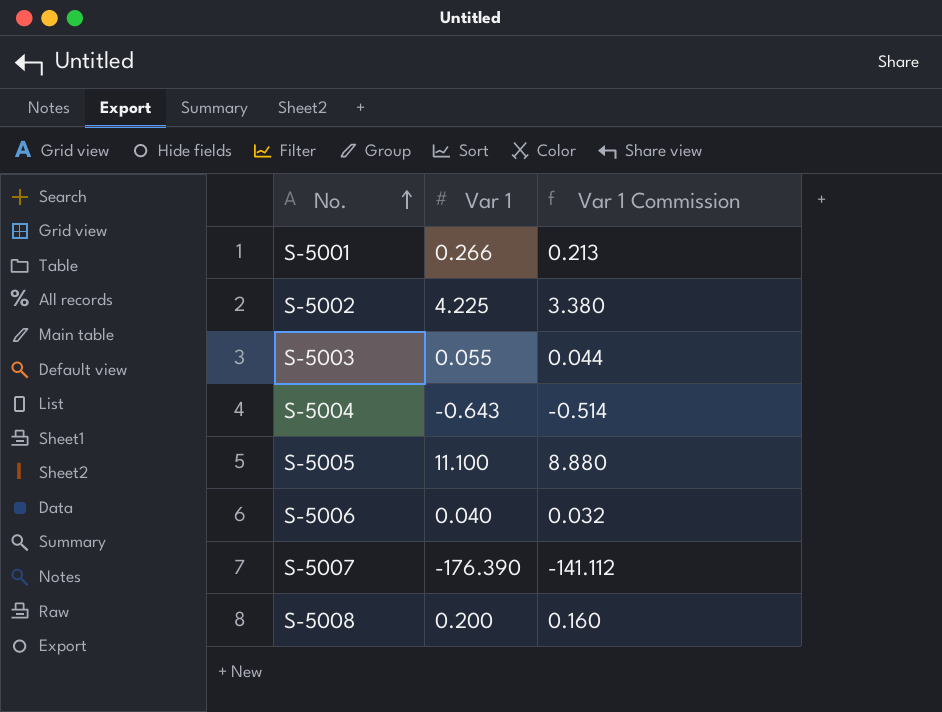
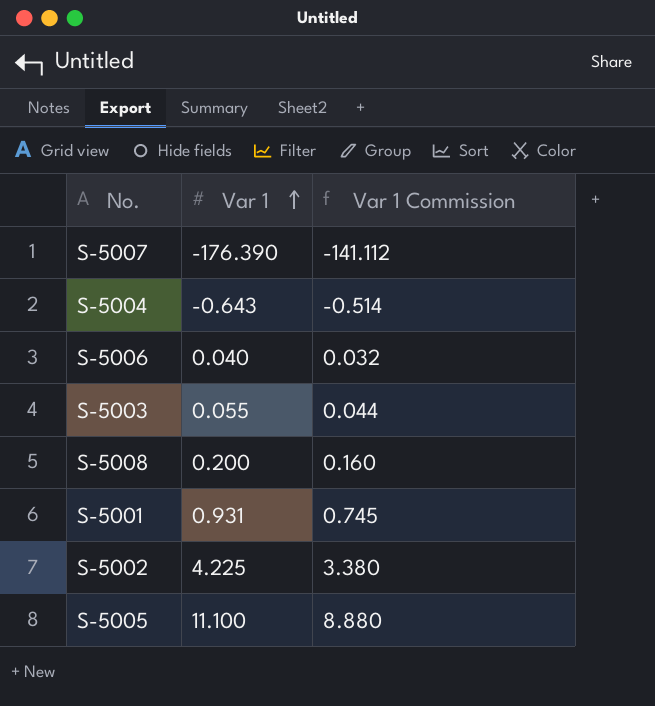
row order: No. ascending -> Var 1 ascending
S-5001 | Var 1: 0.266 -> 0.931
S-5001 | Var 1 Commission: 0.213 -> 0.745

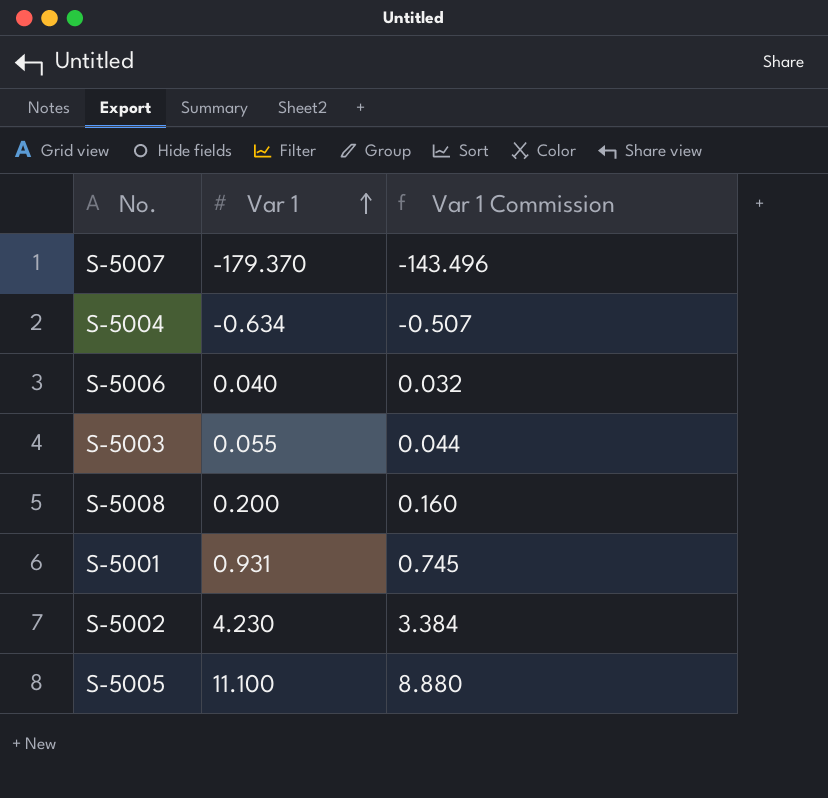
S-5007 | Var 1: -176.390 -> -179.370
S-5007 | Var 1 Commission: -141.112 -> -143.496
S-5004 | Var 1: -0.643 -> -0.634
S-5004 | Var 1 Commission: -0.514 -> -0.507
S-5002 | Var 1: 4.225 -> 4.230
S-5002 | Var 1 Commission: 3.380 -> 3.384

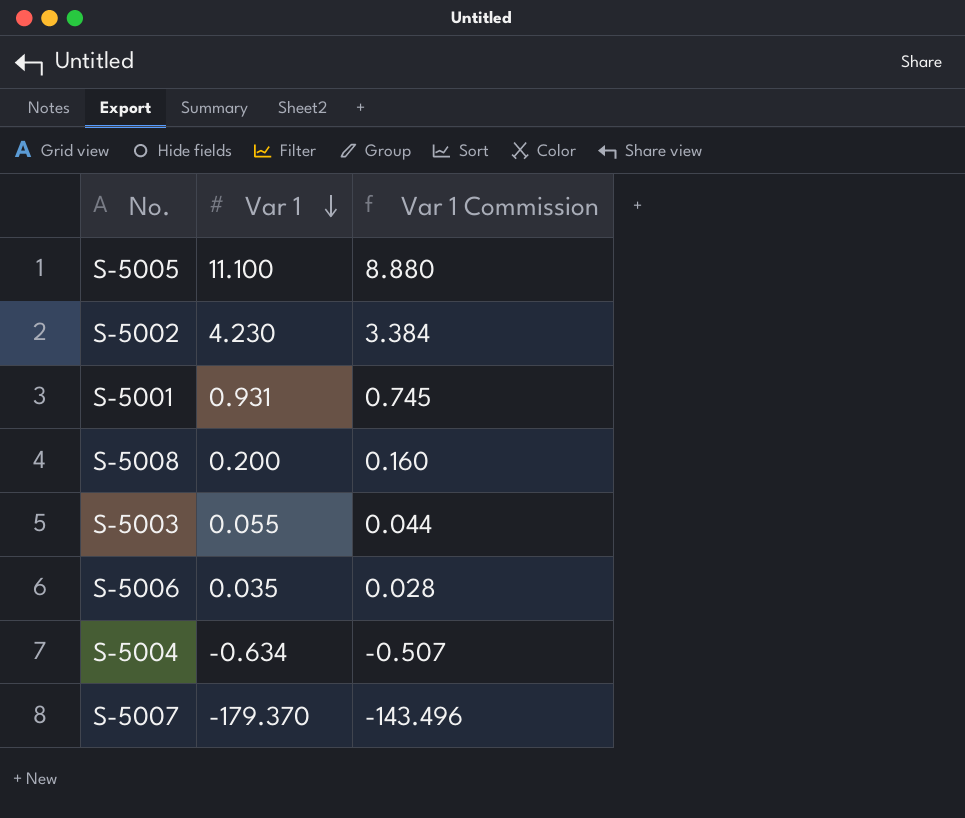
row order: Var 1 ascending -> Var 1 descending
S-5006 | Var 1: 0.040 -> 0.035
S-5006 | Var 1 Commission: 0.032 -> 0.028

